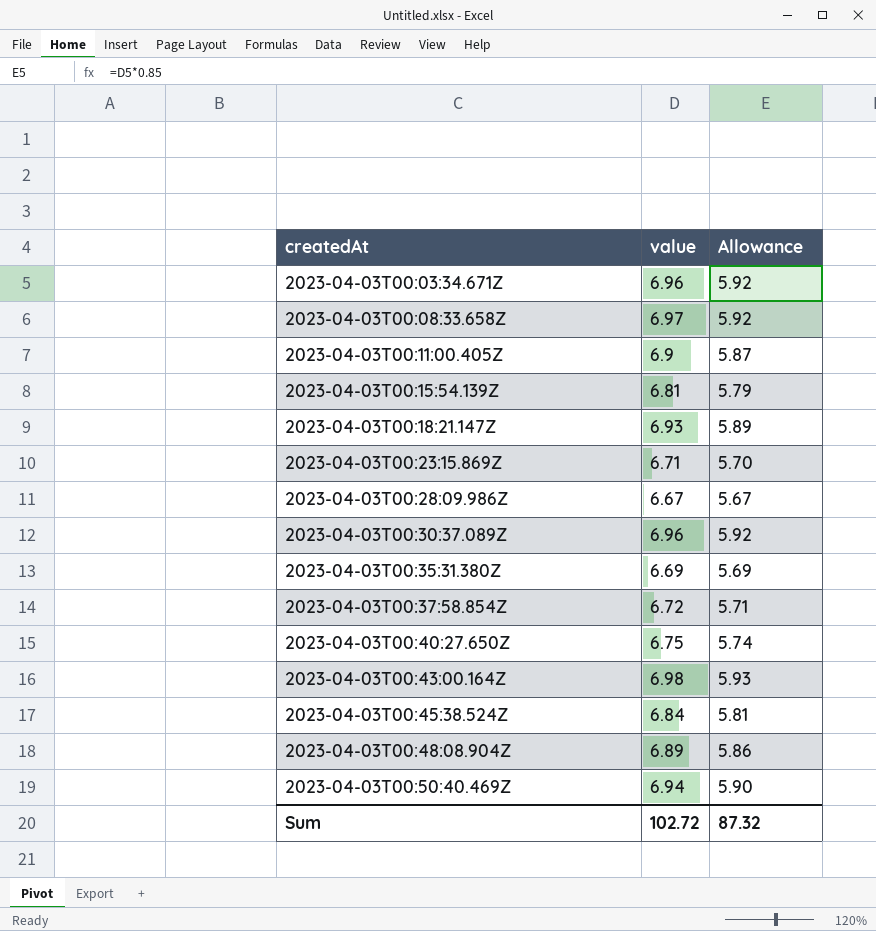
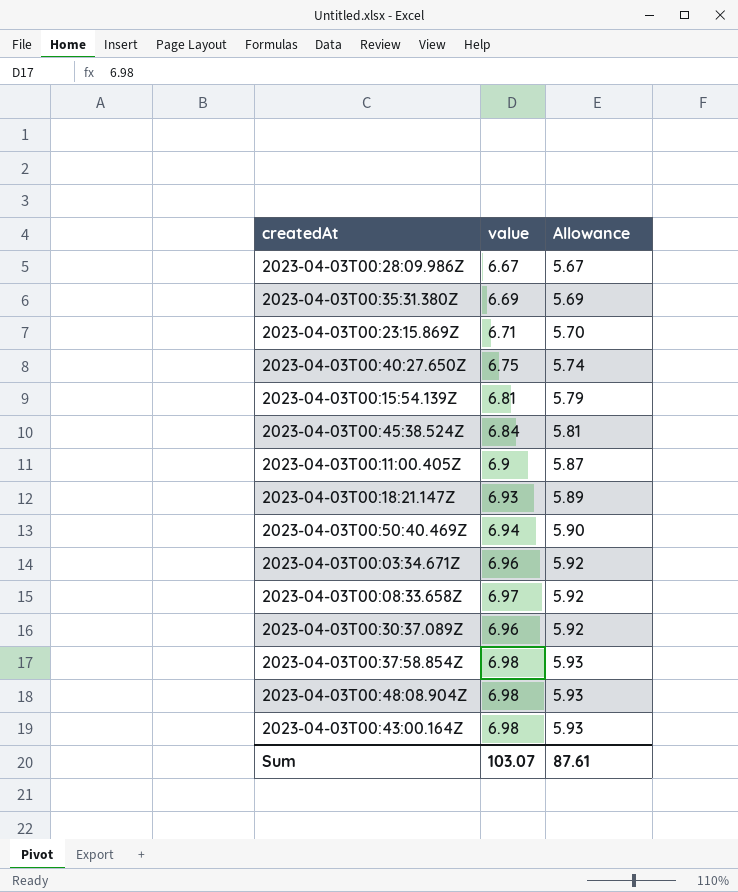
row order: createdAt ascending -> Allowance ascending
2023-04-03T00:37:58.854Z | value: 6.72 -> 6.98
2023-04-03T00:37:58.854Z | Allowance: 5.71 -> 5.93
2023-04-03T00:48:08.904Z | value: 6.89 -> 6.98
2023-04-03T00:48:08.904Z | Allowance: 5.86 -> 5.93
Sum | value: 102.72 -> 103.07
Sum | Allowance: 87.32 -> 87.61

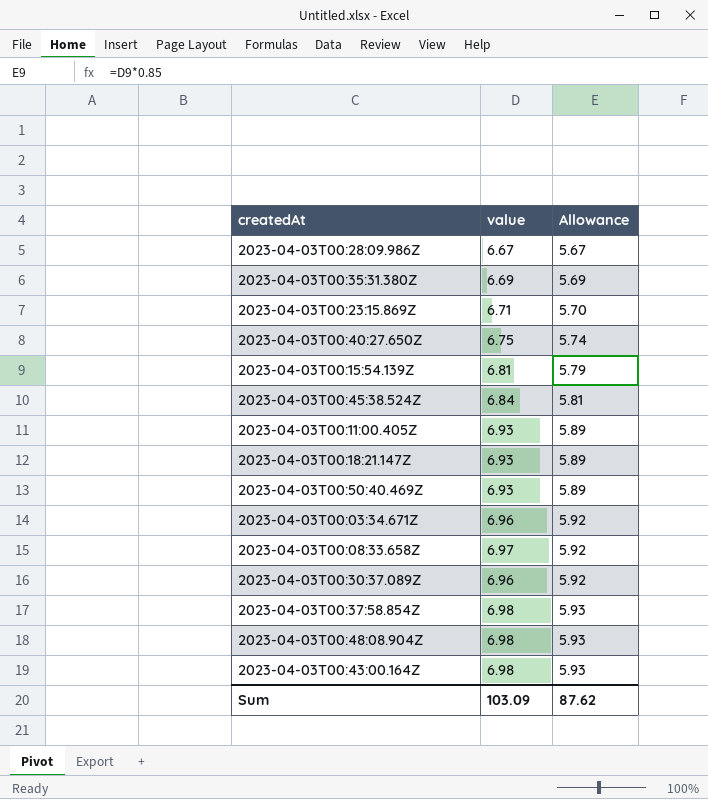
2023-04-03T00:11:00.405Z | value: 6.9 -> 6.93
2023-04-03T00:11:00.405Z | Allowance: 5.87 -> 5.89
2023-04-03T00:50:40.469Z | value: 6.94 -> 6.93
2023-04-03T00:50:40.469Z | Allowance: 5.90 -> 5.89
Sum | value: 103.07 -> 103.09
Sum | Allowance: 87.61 -> 87.62

